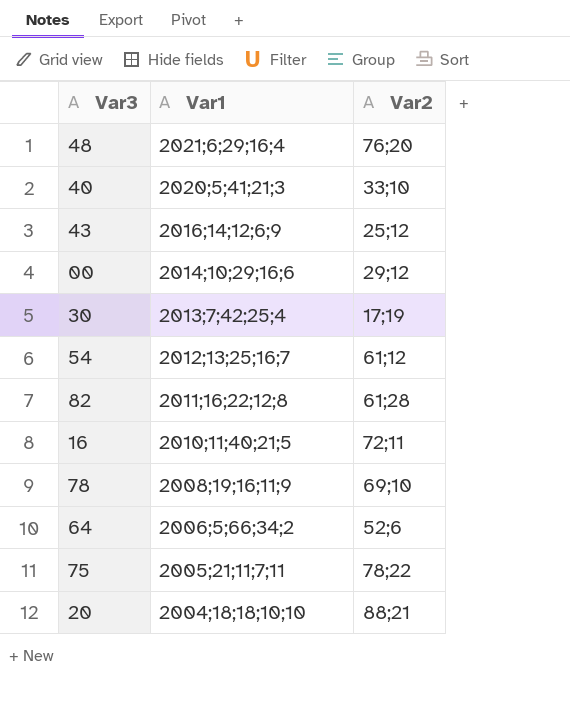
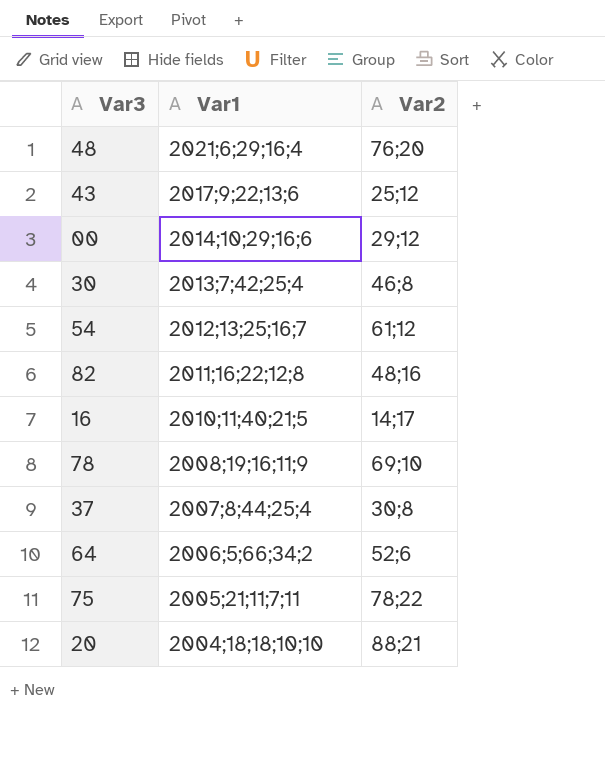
row 40: 2020;5;41;21;3 | 33;10 -> none
43 | Var1: 2016;14;12;6;9 -> 2017;9;22;13;6
30 | Var2: 17;19 -> 46;8
82 | Var2: 61;28 -> 48;16
16 | Var2: 72;11 -> 14;17
row 37: none -> 2007;8;44;25;4 | 30;8

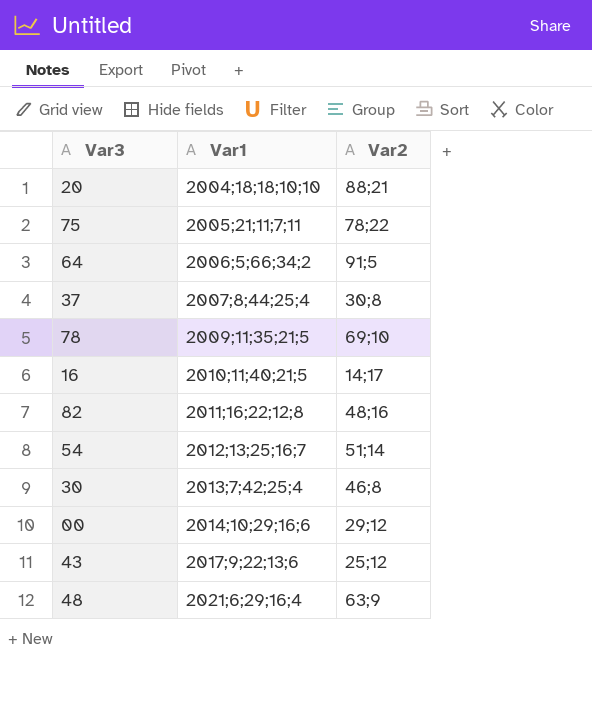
row order: Var1 descending -> Var1 ascending
64 | Var2: 52;6 -> 91;5
78 | Var1: 2008;19;16;11;9 -> 2009;11;35;21;5
54 | Var2: 61;12 -> 51;14
48 | Var2: 76;20 -> 63;9

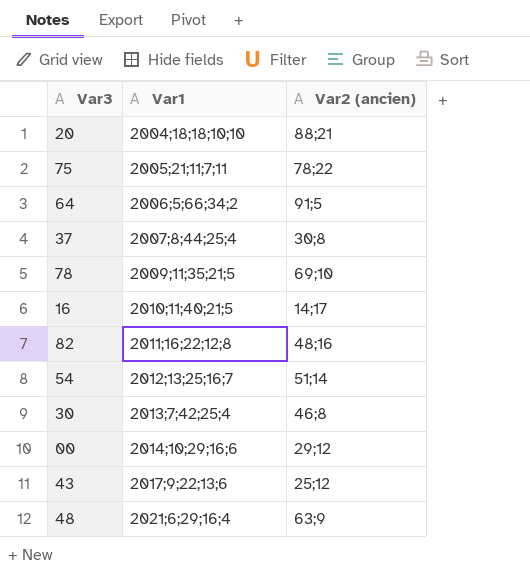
column name: Var2 -> Var2 (ancien)

